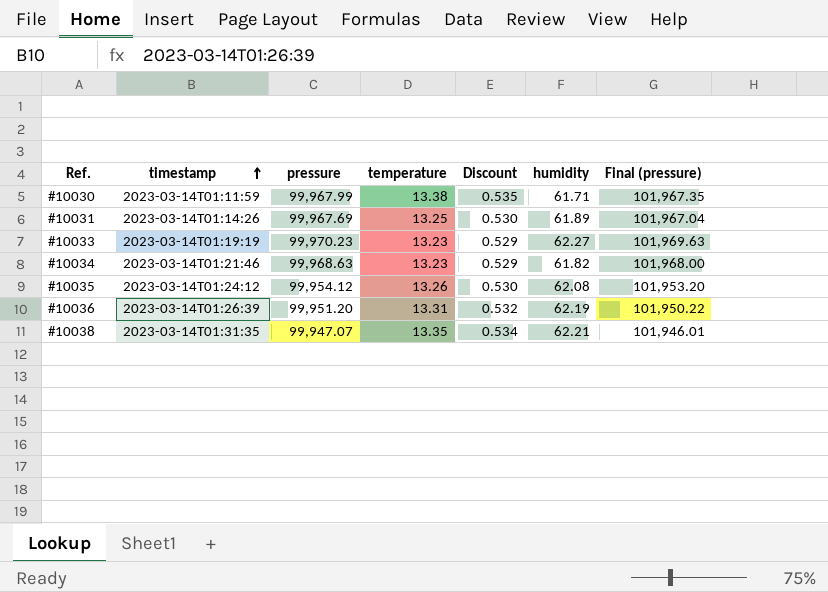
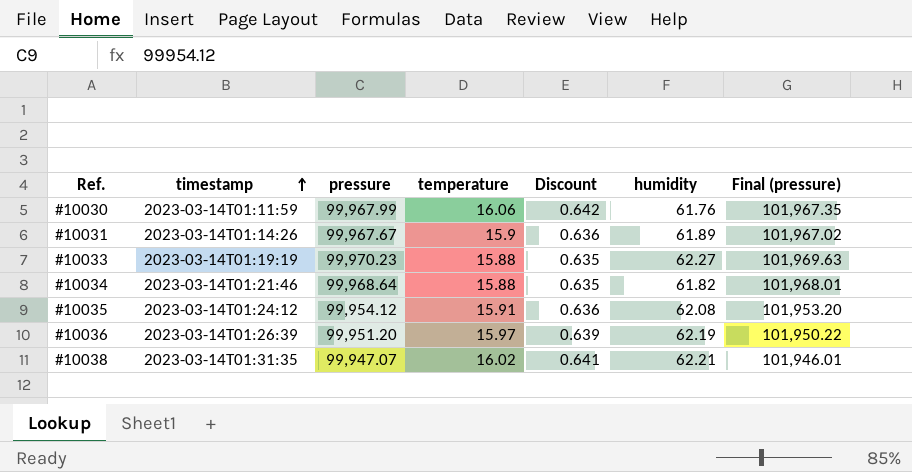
#10030 | temperature: 13.38 -> 16.06
#10030 | Discount: 0.535 -> 0.642
#10030 | humidity: 61.71 -> 61.76
#10031 | pressure: 99,967.69 -> 99,967.67
#10031 | temperature: 13.25 -> 15.9
#10031 | Discount: 0.530 -> 0.636
#10031 | Final (pressure): 101,967.04 -> 101,967.02
#10033 | temperature: 13.23 -> 15.88
#10033 | Discount: 0.529 -> 0.635
#10034 | pressure: 99,968.63 -> 99,968.64
#10034 | temperature: 13.23 -> 15.88
#10034 | Discount: 0.529 -> 0.635
#10034 | Final (pressure): 101,968.00 -> 101,968.01
#10035 | temperature: 13.26 -> 15.91
#10035 | Discount: 0.530 -> 0.636
#10036 | temperature: 13.31 -> 15.97
#10036 | Discount: 0.532 -> 0.639
#10038 | temperature: 13.35 -> 16.02
#10038 | Discount: 0.534 -> 0.641

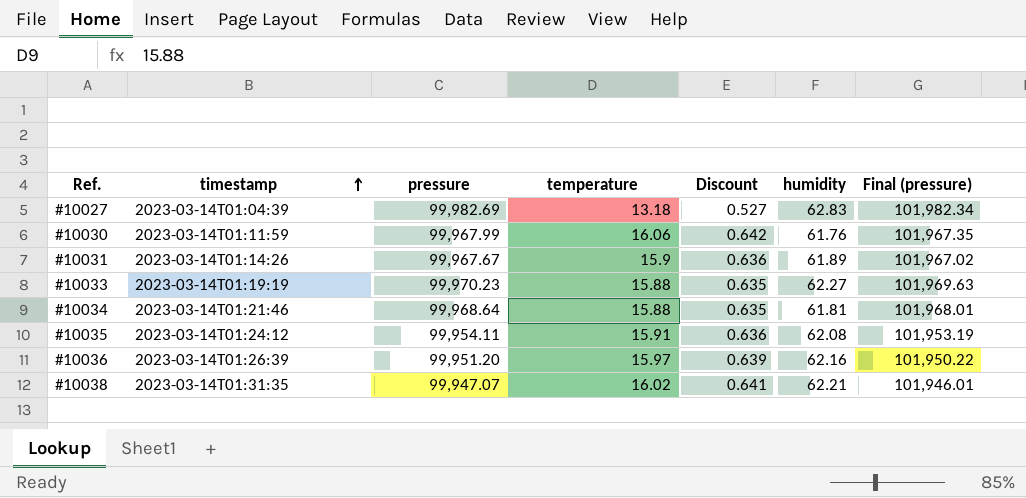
row #10027: none -> 2023-03-14T01:04:39 | 99,982.69 | 13.18 | 0.527 | 62.83 | 101,982.34
#10034 | humidity: 61.82 -> 61.81
#10035 | pressure: 99,954.12 -> 99,954.11
#10035 | Final (pressure): 101,953.20 -> 101,953.19
#10036 | humidity: 62.19 -> 62.16

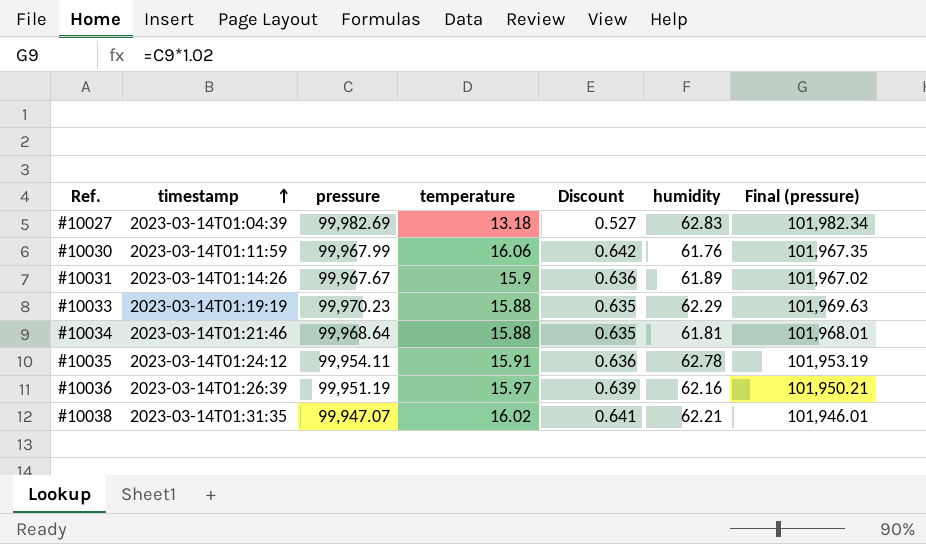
#10033 | humidity: 62.27 -> 62.29
#10035 | humidity: 62.08 -> 62.78
#10036 | pressure: 99,951.20 -> 99,951.19
#10036 | Final (pressure): 101,950.22 -> 101,950.21

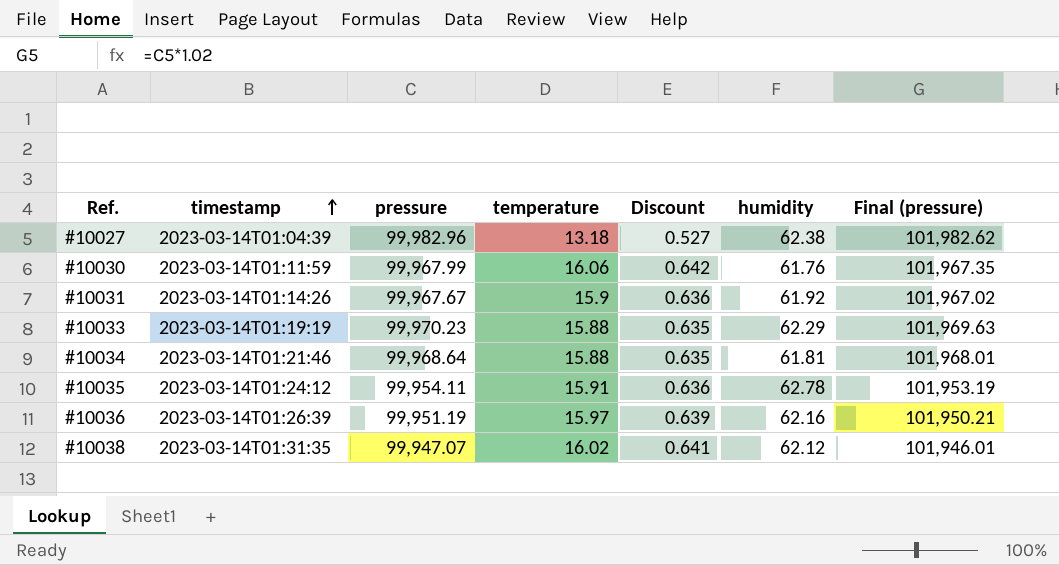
#10027 | pressure: 99,982.69 -> 99,982.96
#10027 | humidity: 62.83 -> 62.38
#10027 | Final (pressure): 101,982.34 -> 101,982.62
#10031 | humidity: 61.89 -> 61.92
#10038 | humidity: 62.21 -> 62.12

